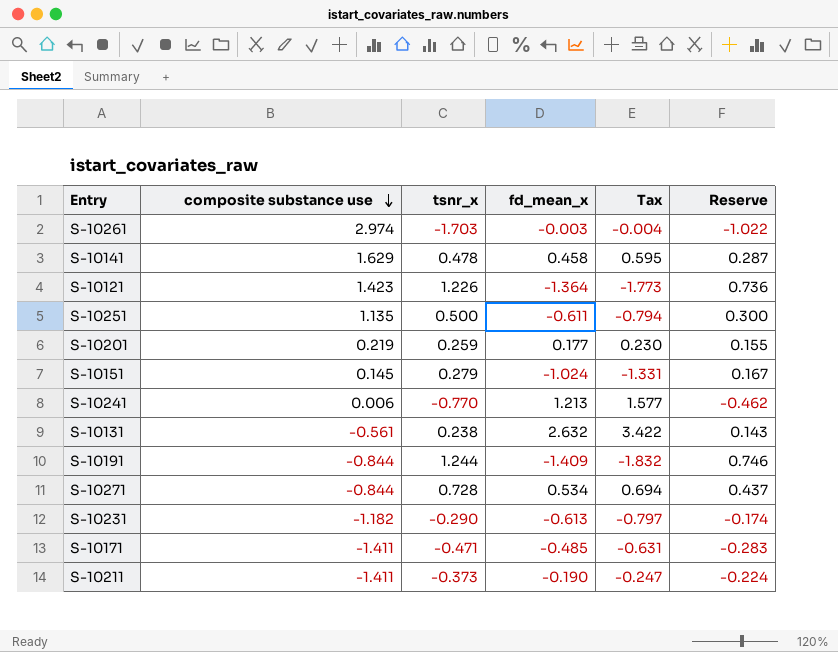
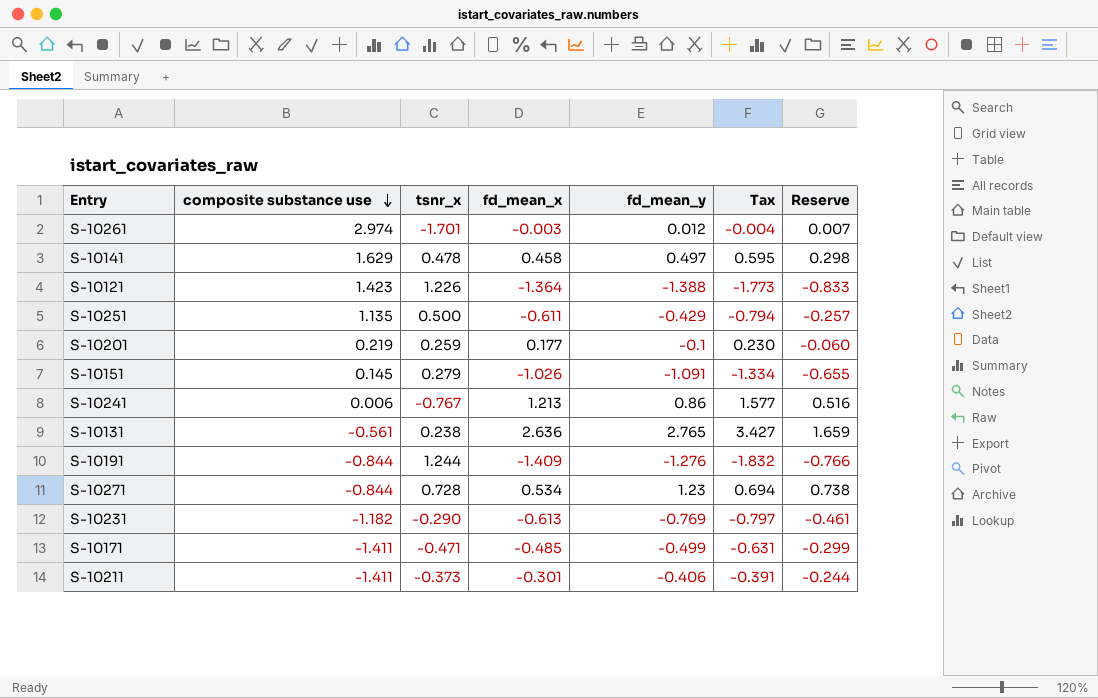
column fd_mean_y | position: none -> 5
column Reserve | formula: [tsnr_x] * 0.6 -> [fd_mean_y] * 0.6
S-10261 | tsnr_x: -1.703 -> -1.701
S-10151 | fd_mean_x: -1.024 -> -1.026
S-10151 | Tax: -1.331 -> -1.334
S-10241 | tsnr_x: -0.770 -> -0.767
S-10131 | fd_mean_x: 2.632 -> 2.636
S-10131 | Tax: 3.422 -> 3.427
S-10211 | fd_mean_x: -0.190 -> -0.301
S-10211 | Tax: -0.247 -> -0.391

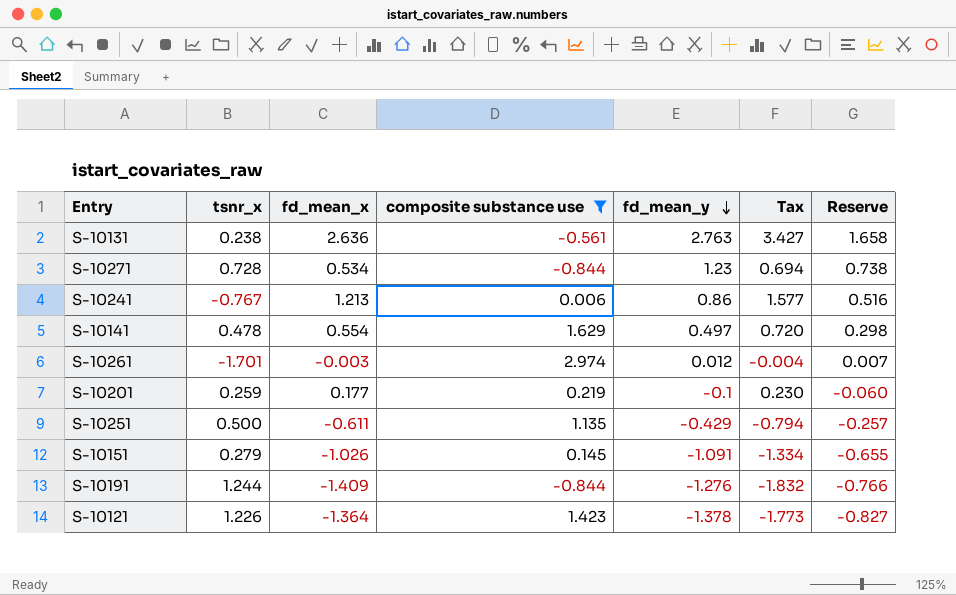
filter: none -> composite substance use >= -0.844
row order: composite substance use descending -> fd_mean_y descending
column composite substance use | position: 2 -> 4
S-10131 | fd_mean_y: 2.765 -> 2.763
S-10131 | Reserve: 1.659 -> 1.658
S-10141 | fd_mean_x: 0.458 -> 0.554
S-10141 | Tax: 0.595 -> 0.720
S-10121 | fd_mean_y: -1.388 -> -1.378
S-10121 | Reserve: -0.833 -> -0.827

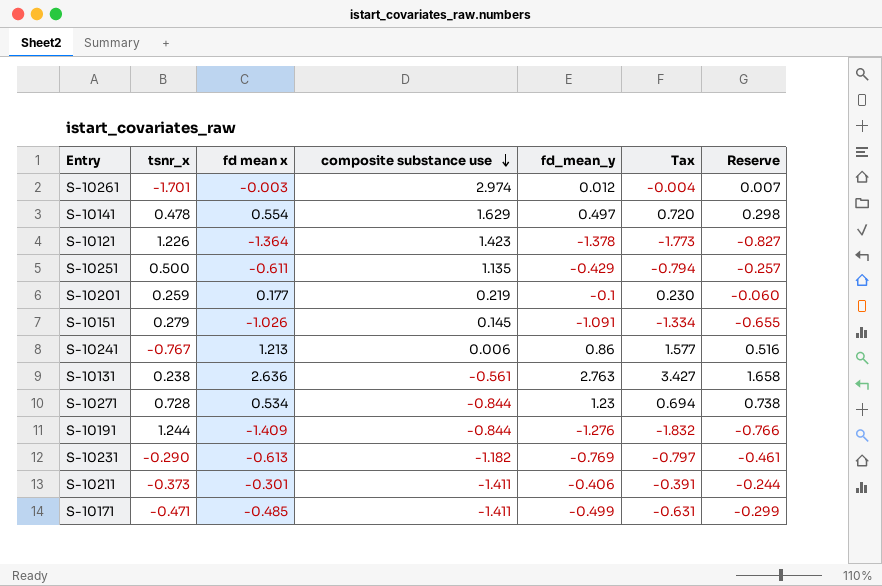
filter: composite substance use >= -0.844 -> none
row order: fd_mean_y descending -> composite substance use descending
column name: fd_mean_x -> fd mean x

